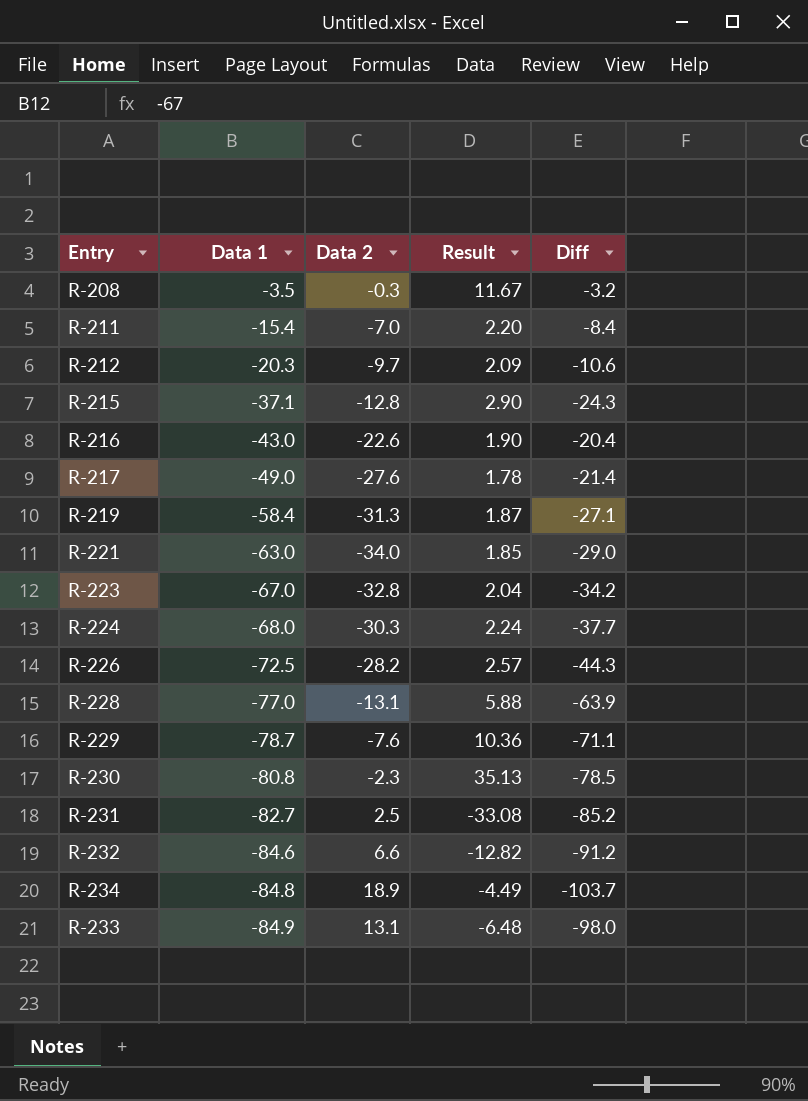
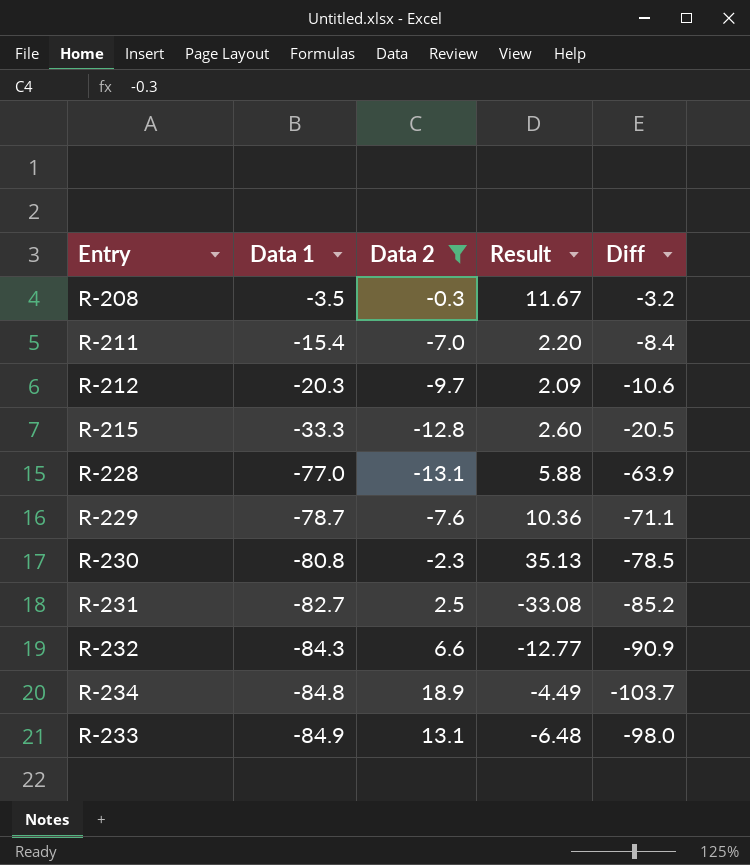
filter: none -> Data 2 >= -13.1
R-215 | Data 1: -37.1 -> -33.3
R-215 | Result: 2.90 -> 2.60
R-215 | Diff: -24.3 -> -20.5
R-232 | Data 1: -84.6 -> -84.3
R-232 | Result: -12.82 -> -12.77
R-232 | Diff: -91.2 -> -90.9

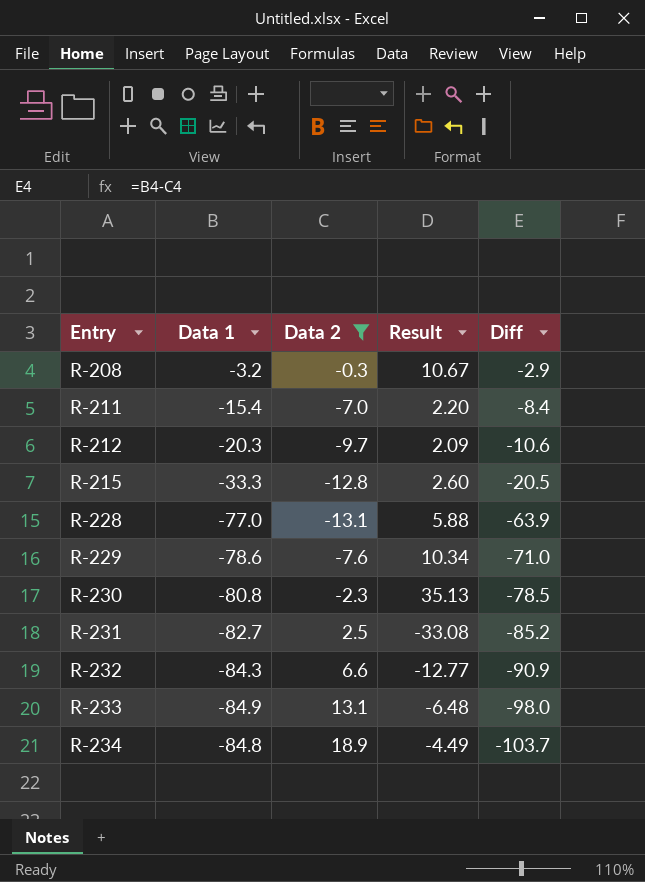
row order: Data 1 descending -> Entry ascending
R-208 | Data 1: -3.5 -> -3.2
R-208 | Result: 11.67 -> 10.67
R-208 | Diff: -3.2 -> -2.9
R-229 | Data 1: -78.7 -> -78.6
R-229 | Result: 10.36 -> 10.34
R-229 | Diff: -71.1 -> -71.0

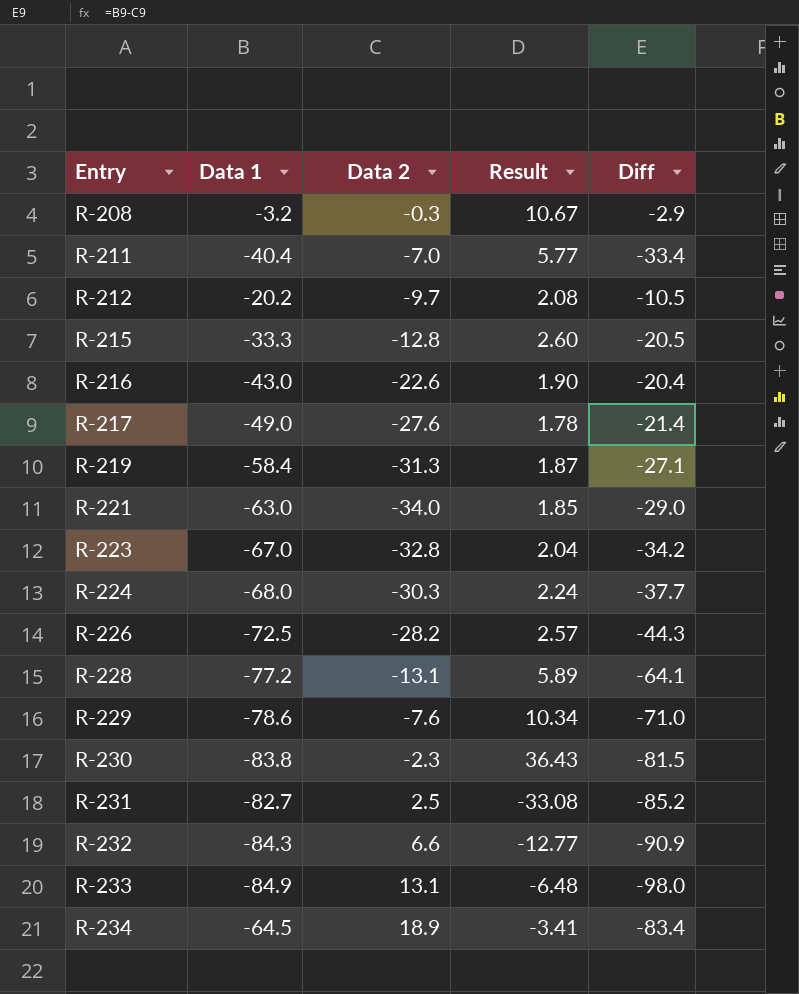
filter: Data 2 >= -13.1 -> none
R-211 | Data 1: -15.4 -> -40.4
R-211 | Result: 2.20 -> 5.77
R-211 | Diff: -8.4 -> -33.4
R-212 | Data 1: -20.3 -> -20.2
R-212 | Result: 2.09 -> 2.08
R-212 | Diff: -10.6 -> -10.5
R-228 | Data 1: -77.0 -> -77.2
R-228 | Result: 5.88 -> 5.89
R-228 | Diff: -63.9 -> -64.1
R-230 | Data 1: -80.8 -> -83.8
R-230 | Result: 35.13 -> 36.43
R-230 | Diff: -78.5 -> -81.5
R-234 | Data 1: -84.8 -> -64.5
R-234 | Result: -4.49 -> -3.41
R-234 | Diff: -103.7 -> -83.4

